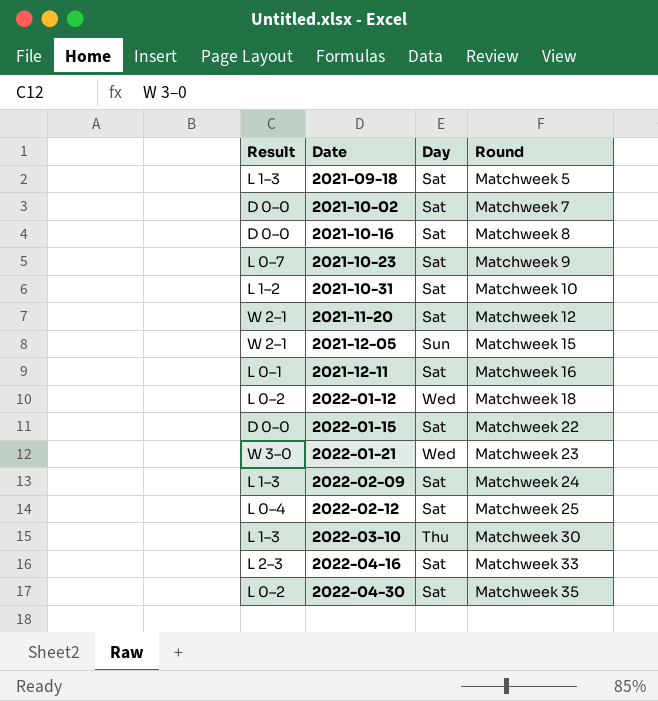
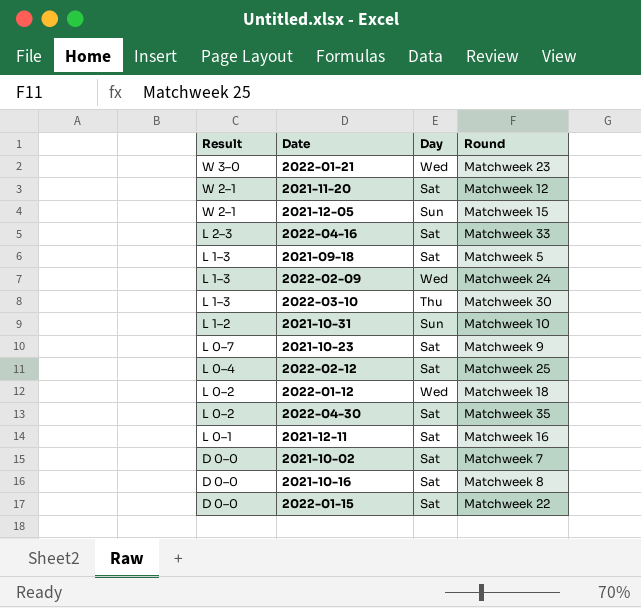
row order: Date ascending -> Result descending
2022-02-09 | Day: Sat -> Wed
2021-10-31 | Day: Sat -> Sun

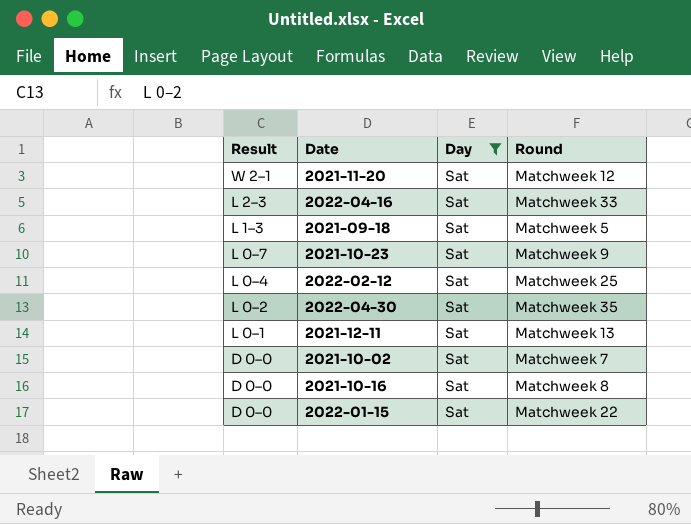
filter: none -> Day = Sat
2021-12-11 | Round: Matchweek 16 -> Matchweek 13

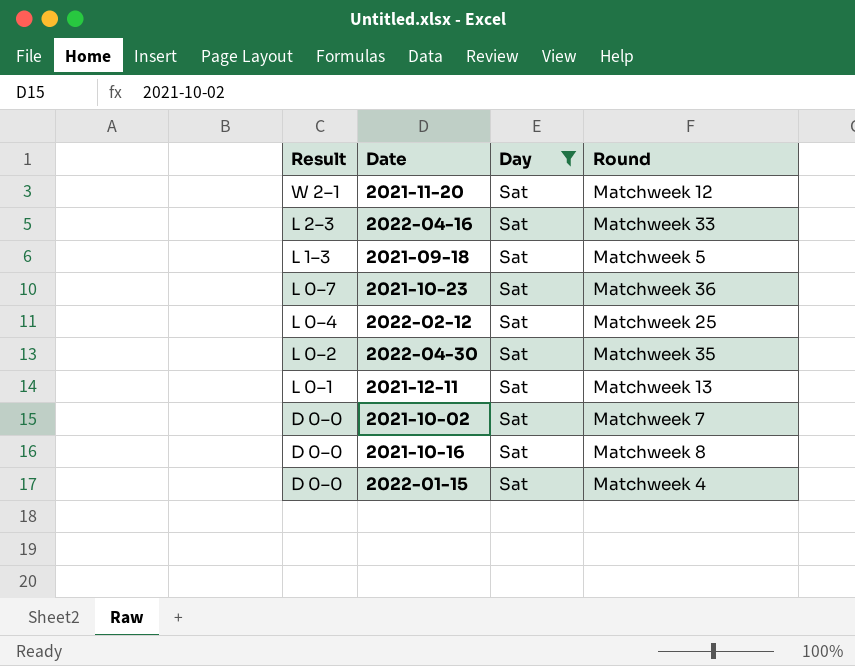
2021-10-23 | Round: Matchweek 9 -> Matchweek 36
2022-01-15 | Round: Matchweek 22 -> Matchweek 4

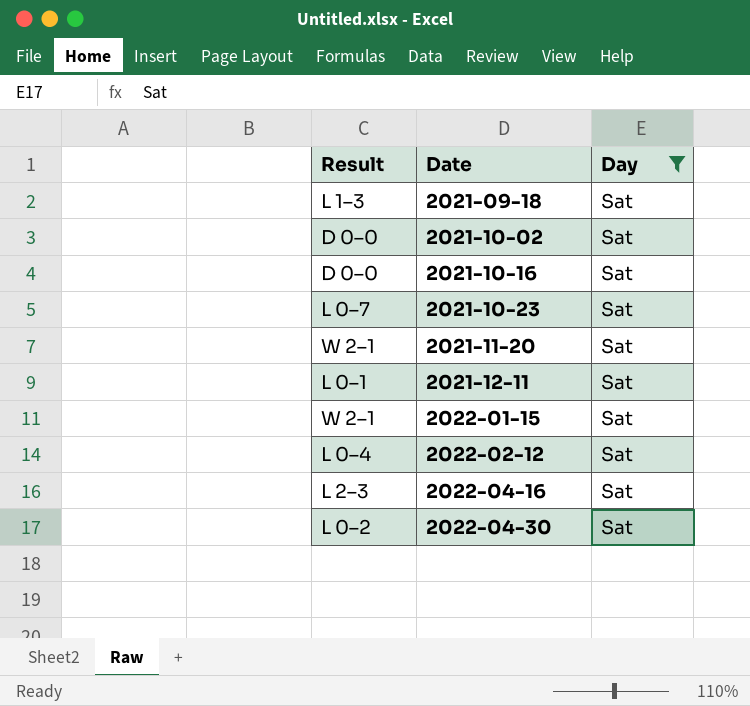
row order: Result descending -> Date ascending
column Round | position: 4 -> none
2022-01-15 | Result: D 0–0 -> W 2–1

